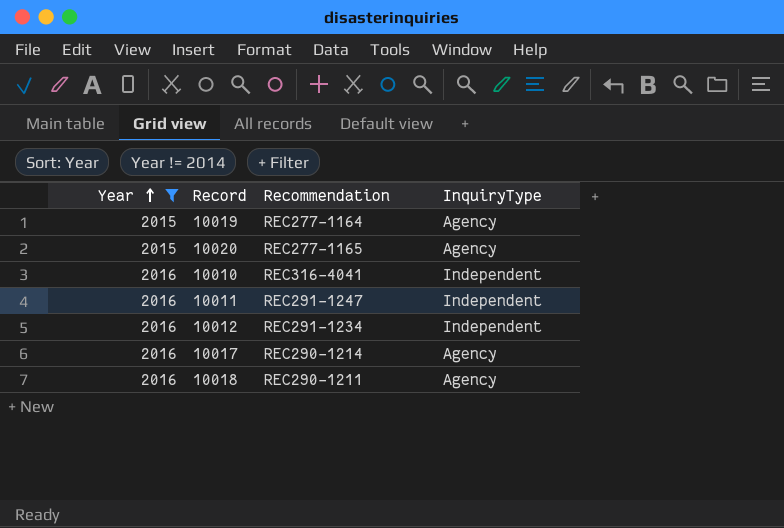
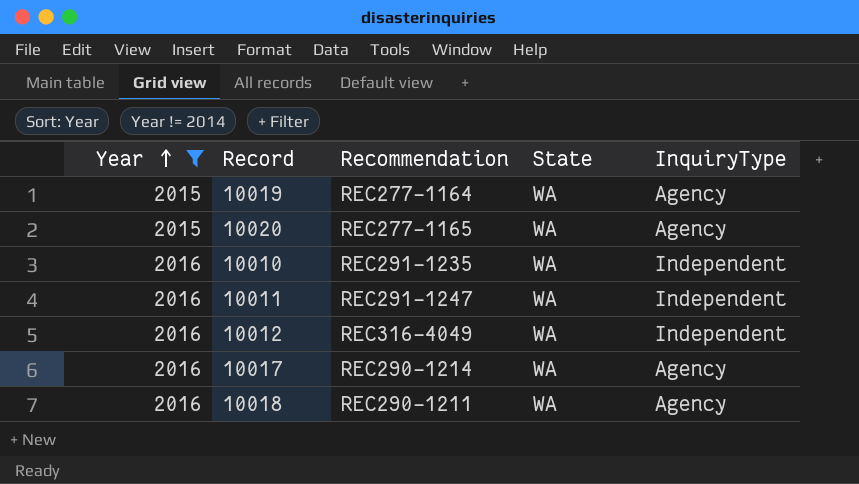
column State | position: none -> 4
10010 | Recommendation: REC316-4041 -> REC291-1235
10012 | Recommendation: REC291-1234 -> REC316-4049

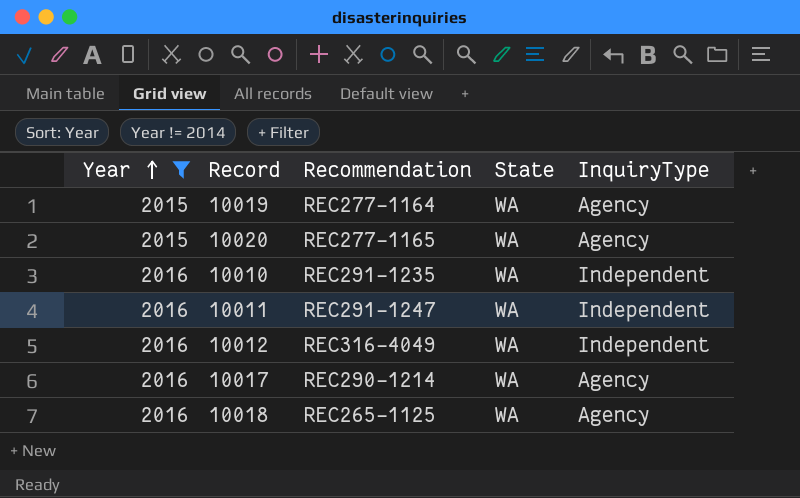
10018 | Recommendation: REC290-1211 -> REC265-1125

